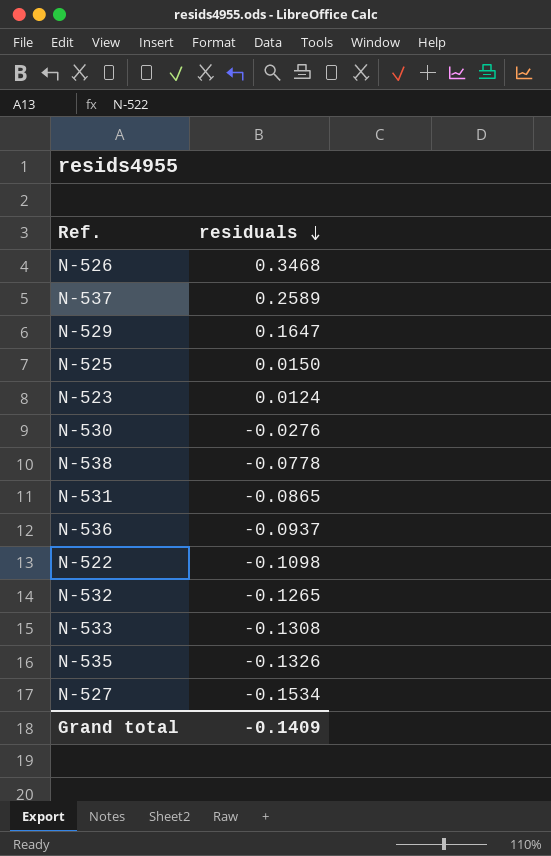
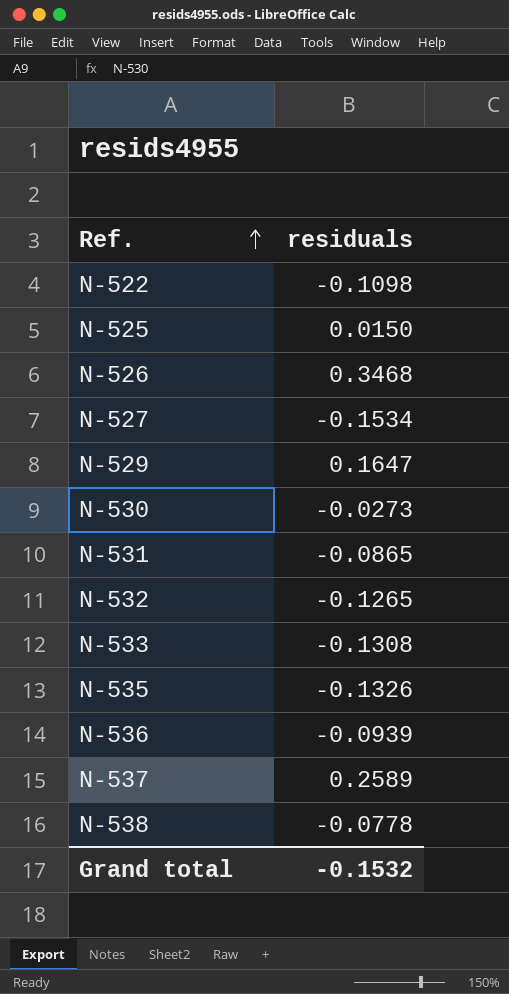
row order: residuals descending -> Ref. ascending
row N-523: 0.0124 -> none
N-530 | residuals: -0.0276 -> -0.0273
N-536 | residuals: -0.0937 -> -0.0939
Grand total | residuals: -0.1409 -> -0.1532

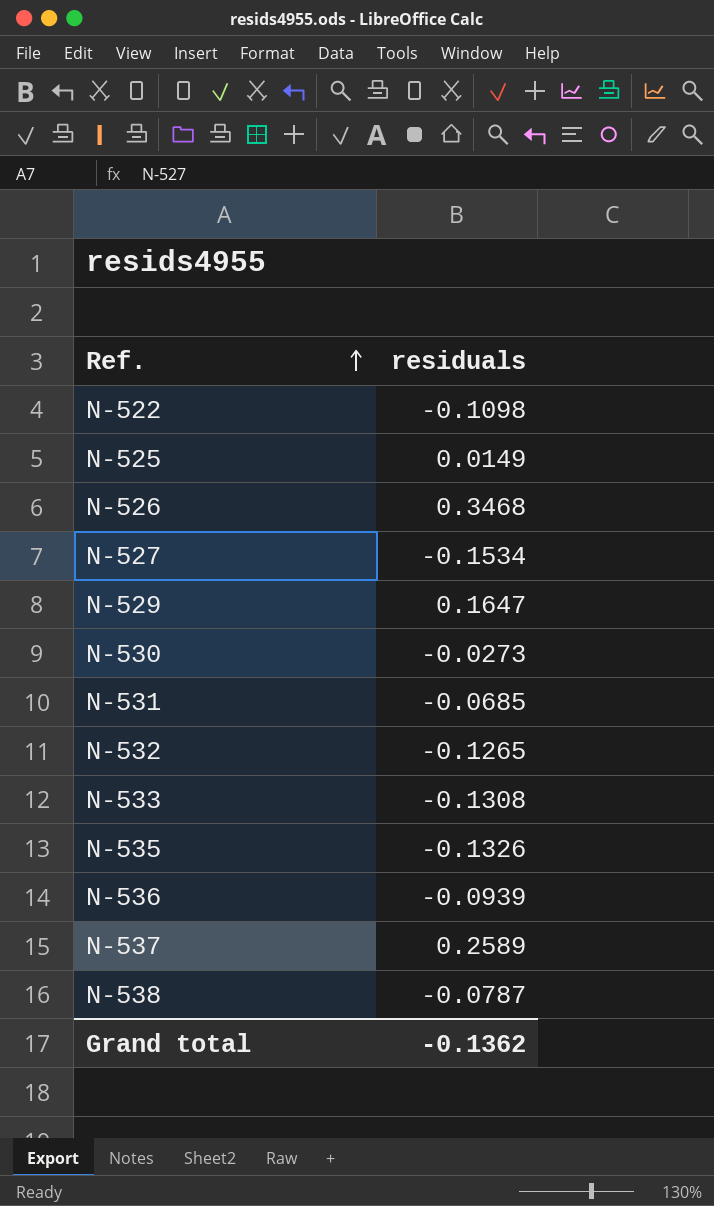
N-525 | residuals: 0.0150 -> 0.0149
N-531 | residuals: -0.0865 -> -0.0685
N-538 | residuals: -0.0778 -> -0.0787
Grand total | residuals: -0.1532 -> -0.1362

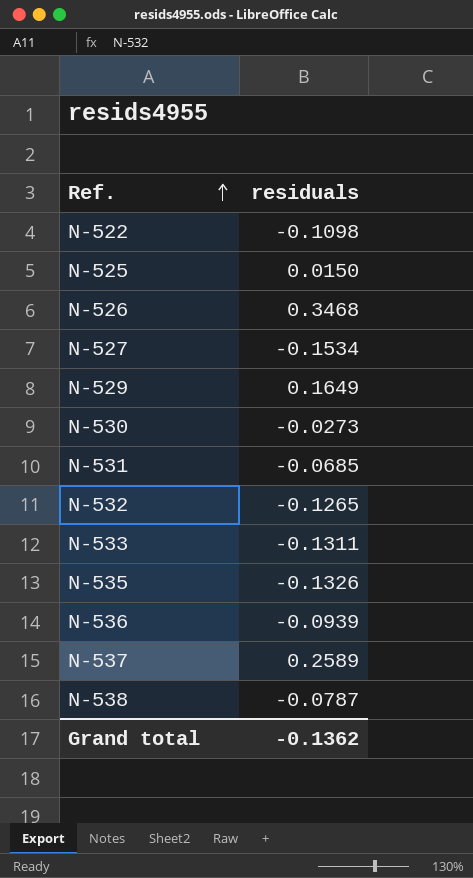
N-525 | residuals: 0.0149 -> 0.0150
N-529 | residuals: 0.1647 -> 0.1649
N-533 | residuals: -0.1308 -> -0.1311

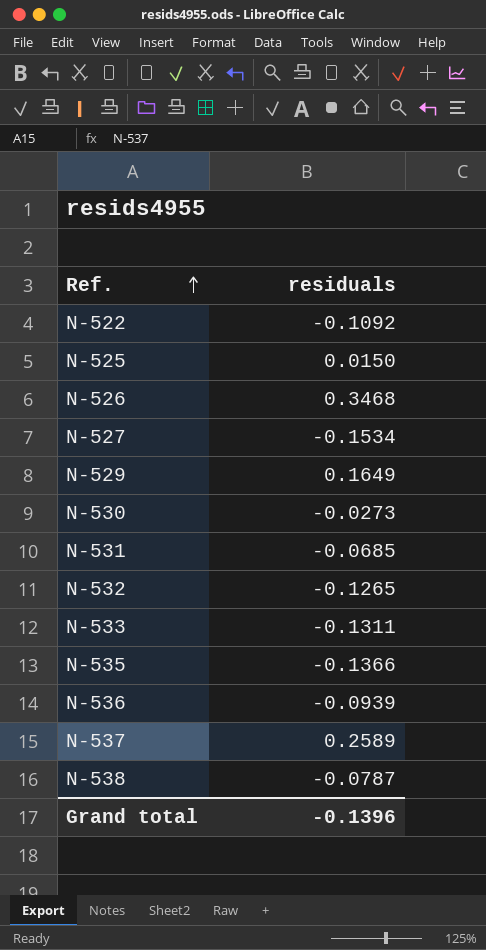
N-522 | residuals: -0.1098 -> -0.1092
N-535 | residuals: -0.1326 -> -0.1366
Grand total | residuals: -0.1362 -> -0.1396

